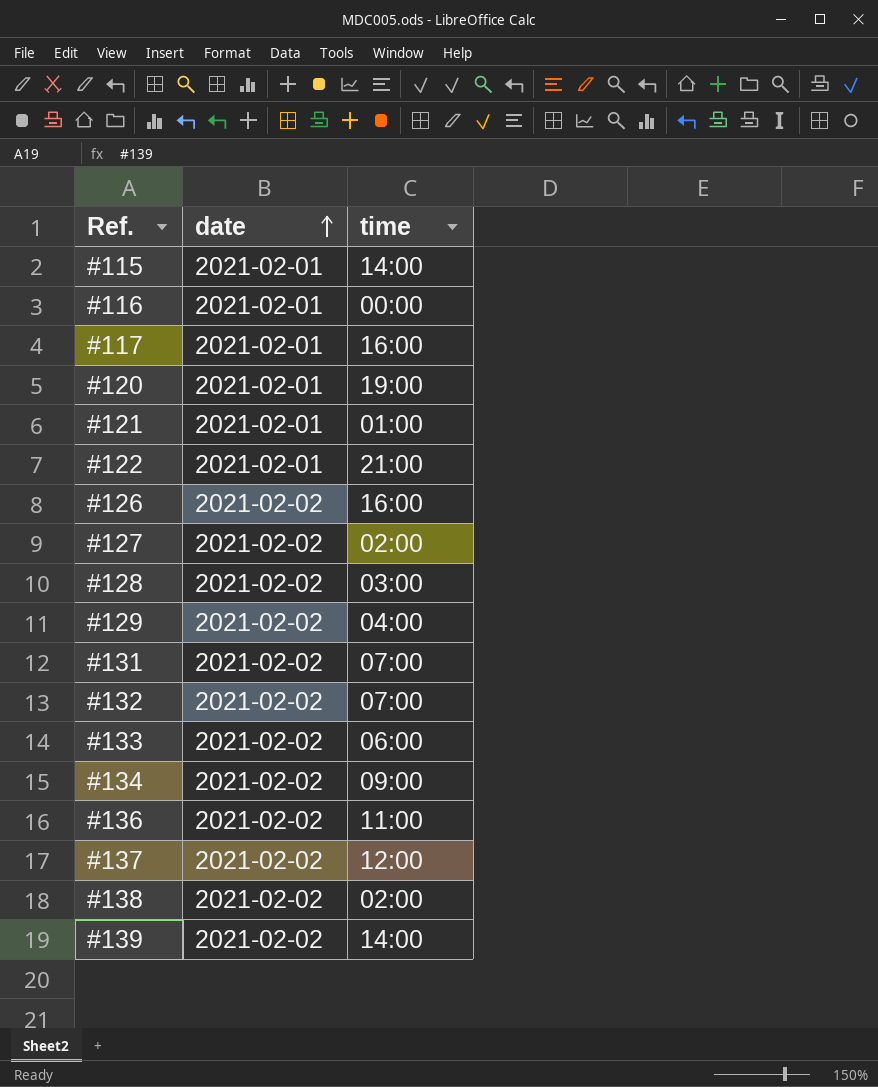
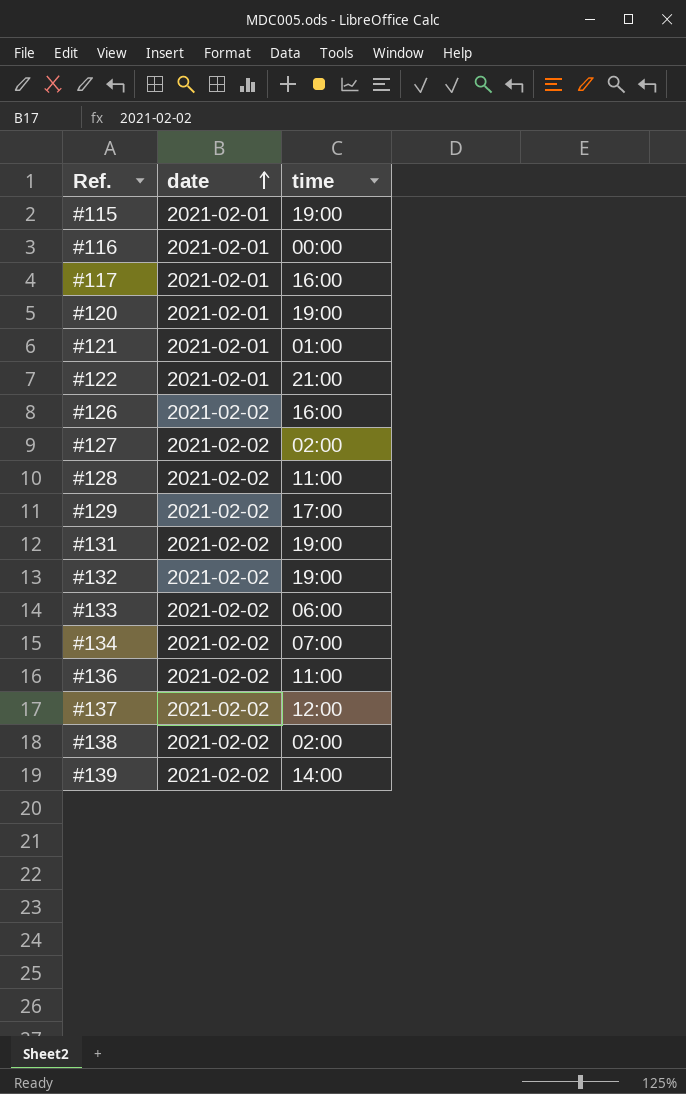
#115 | time: 14:00 -> 19:00
#128 | time: 03:00 -> 11:00
#129 | time: 04:00 -> 17:00
#131 | time: 07:00 -> 19:00
#132 | time: 07:00 -> 19:00
#134 | time: 09:00 -> 07:00

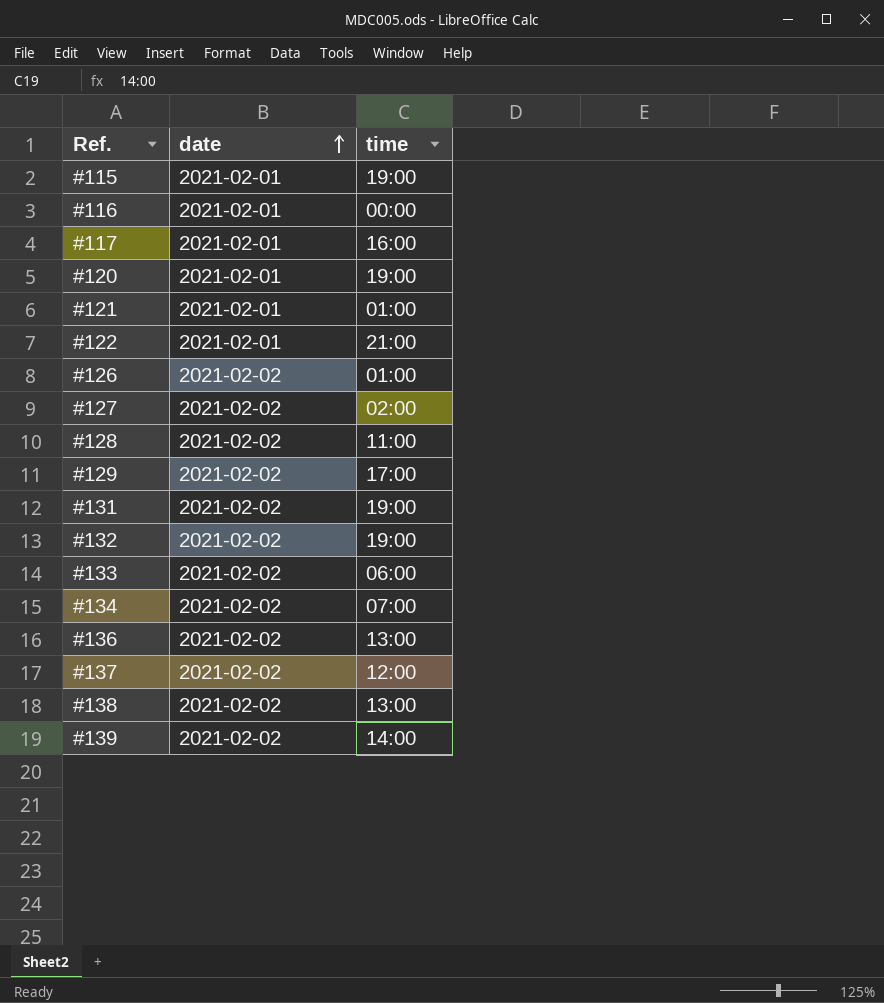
#126 | time: 16:00 -> 01:00
#136 | time: 11:00 -> 13:00
#138 | time: 02:00 -> 13:00

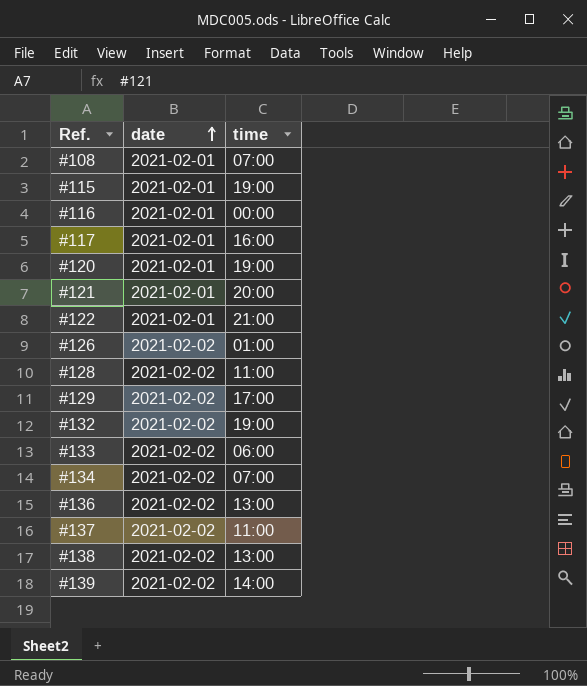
row #127: 2021-02-02 | 02:00 -> none
row #131: 2021-02-02 | 19:00 -> none
row #108: none -> 2021-02-01 | 07:00
#121 | time: 01:00 -> 20:00
#137 | time: 12:00 -> 11:00

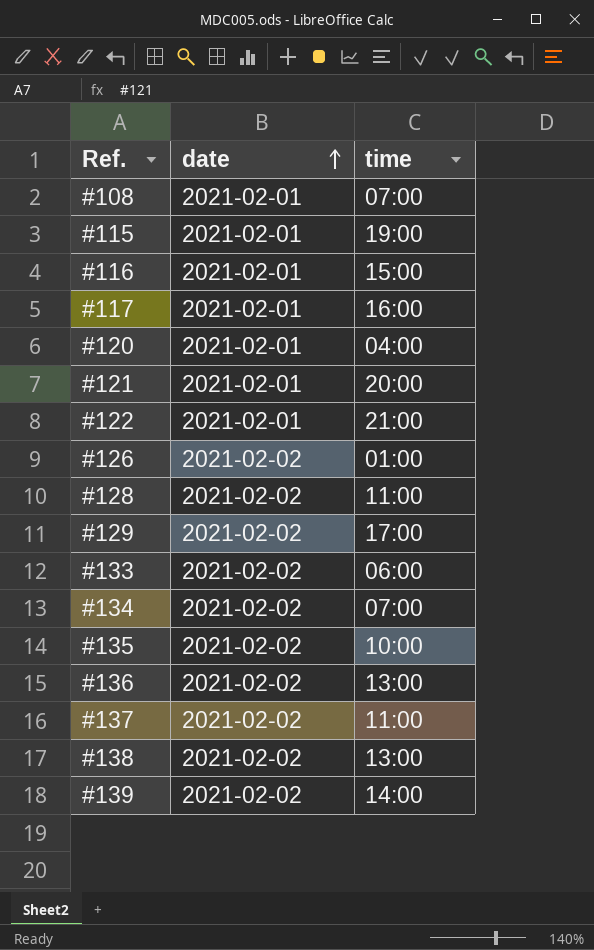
row #132: 2021-02-02 | 19:00 -> none
#116 | time: 00:00 -> 15:00
#120 | time: 19:00 -> 04:00
row #135: none -> 2021-02-02 | 10:00

